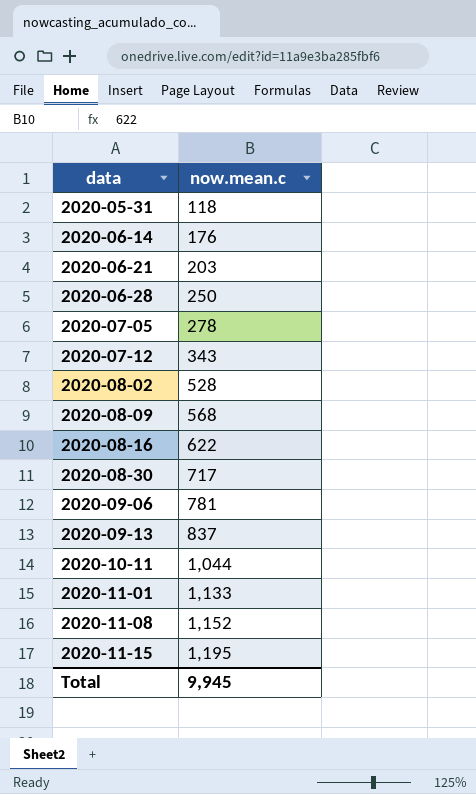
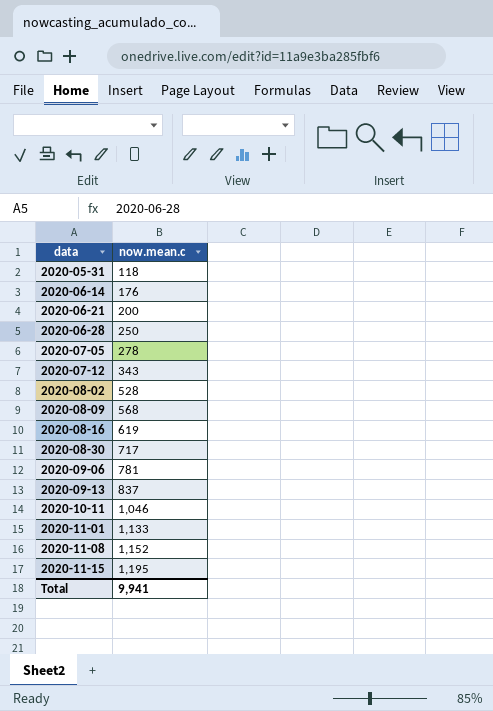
2020-06-21 | now.mean.c: 203 -> 200
2020-08-16 | now.mean.c: 622 -> 619
2020-10-11 | now.mean.c: 1,044 -> 1,046
Total | now.mean.c: 9,945 -> 9,941

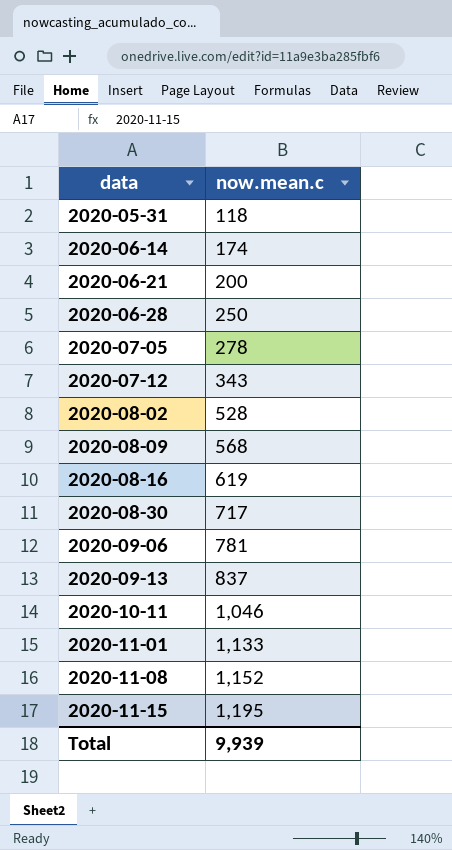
2020-06-14 | now.mean.c: 176 -> 174
Total | now.mean.c: 9,941 -> 9,939

